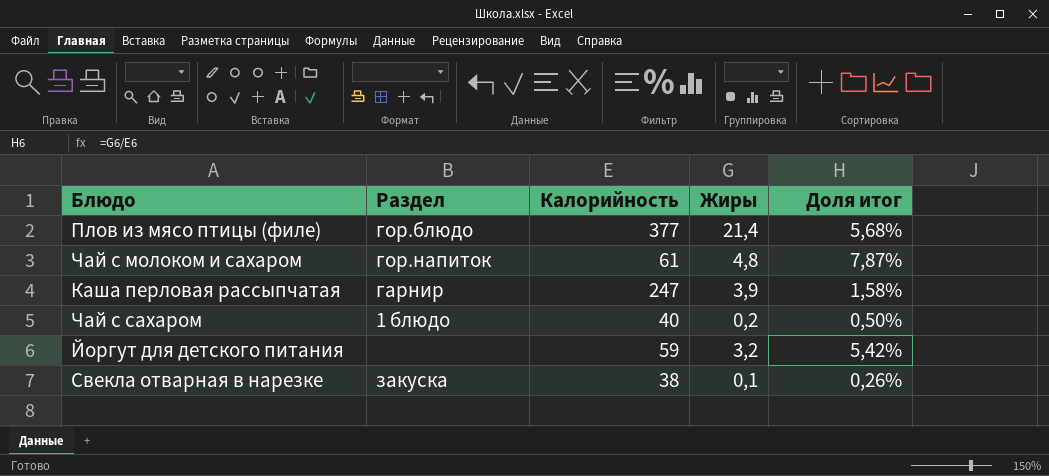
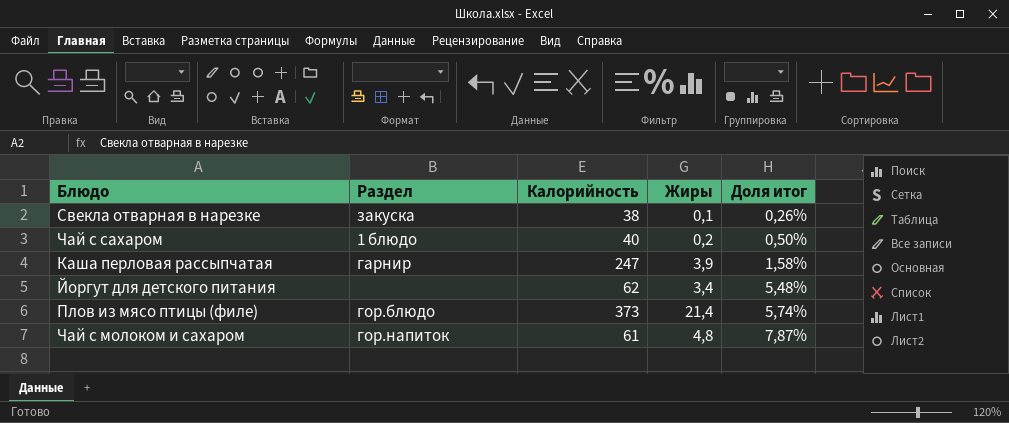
row order: none -> Доля итог ascending
Йоргут для детского питания | Калорийность: 59 -> 62
Йоргут для детского питания | Жиры: 3,2 -> 3,4
Йоргут для детского питания | Доля итог: 5,42% -> 5,48%
Плов из мясо птицы (филе) | Калорийность: 377 -> 373
Плов из мясо птицы (филе) | Доля итог: 5,68% -> 5,74%

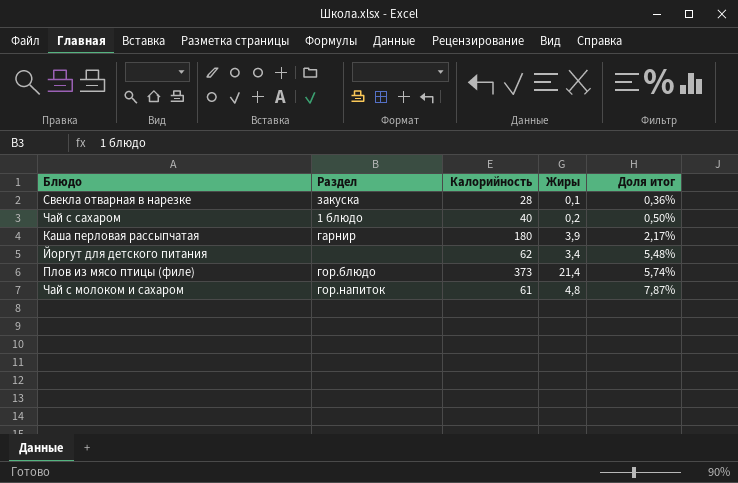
Свекла отварная в нарезке | Калорийность: 38 -> 28
Свекла отварная в нарезке | Доля итог: 0,26% -> 0,36%
Каша перловая рассыпчатая | Калорийность: 247 -> 180
Каша перловая рассыпчатая | Доля итог: 1,58% -> 2,17%

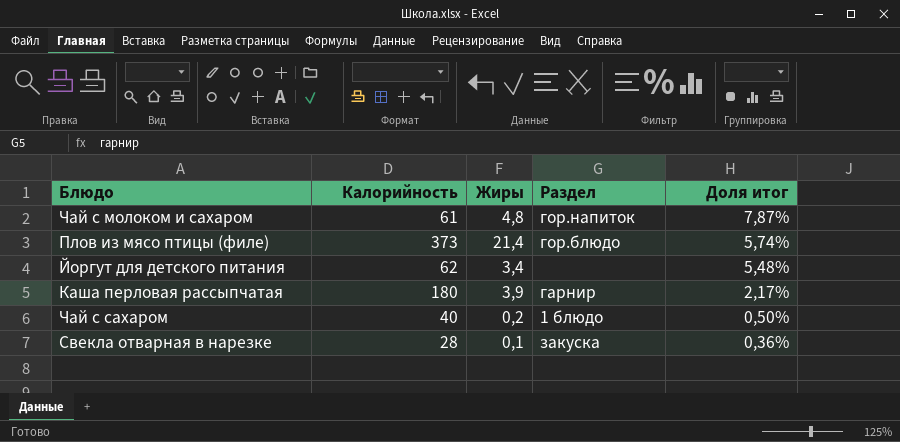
row order: Доля итог ascending -> Доля итог descending
column Раздел | position: 2 -> 4

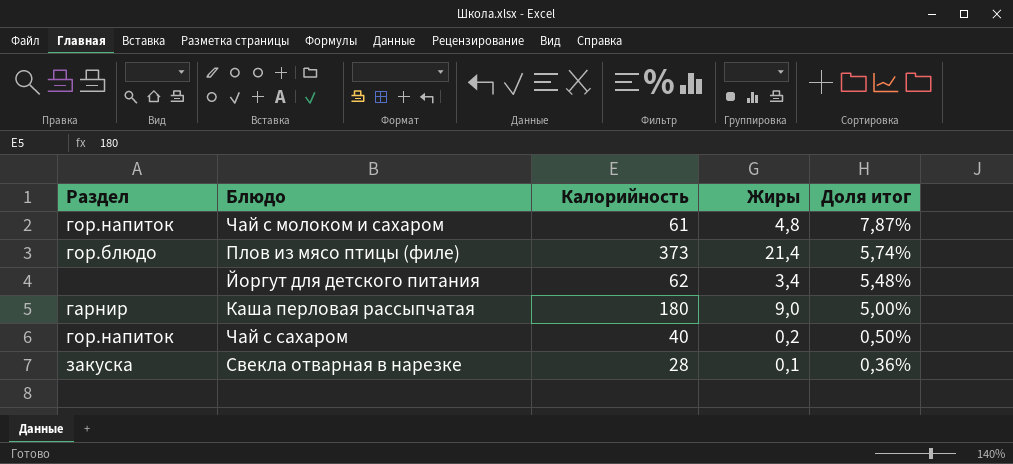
column Раздел | position: 4 -> 1
Каша перловая рассыпчатая | Жиры: 3,9 -> 9,0
Каша перловая рассыпчатая | Доля итог: 2,17% -> 5,00%
Чай с сахаром | Раздел: 1 блюдо -> гор.напиток

